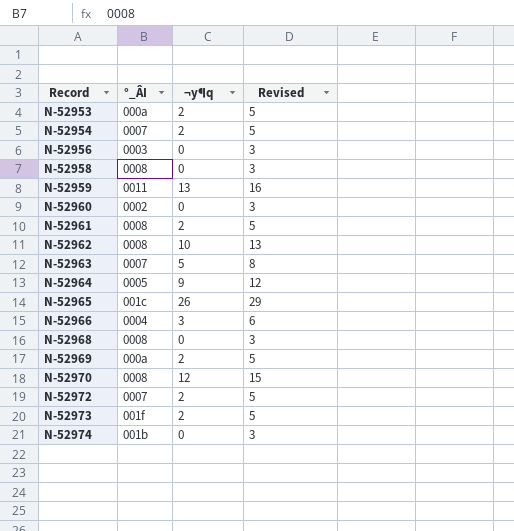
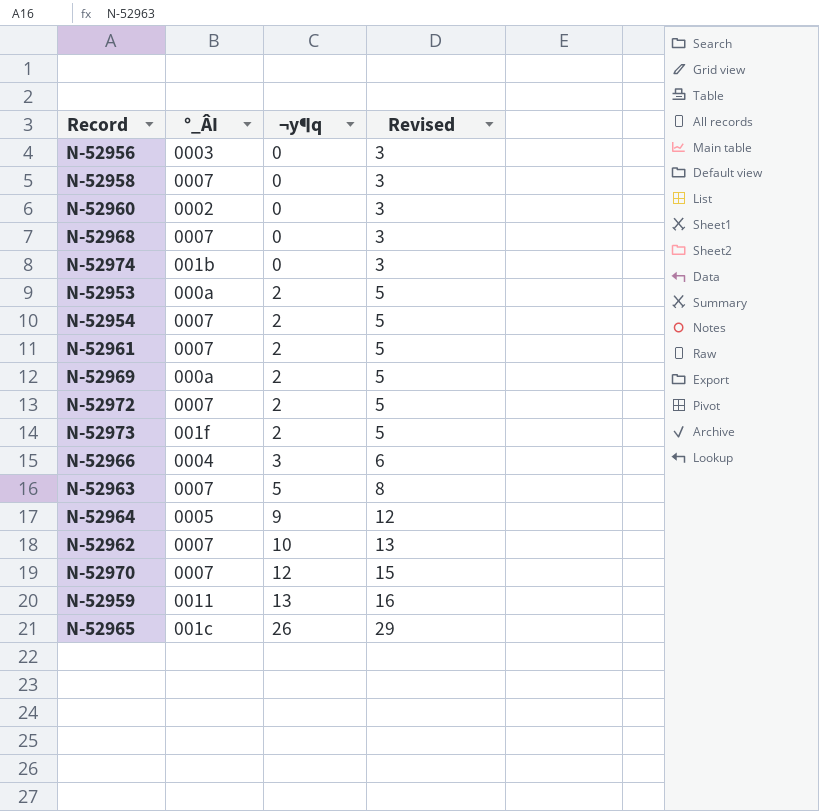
row order: Record ascending -> ¬y¶q ascending
N-52958 | °_ÂI: 0008 -> 0007
N-52968 | °_ÂI: 0008 -> 0007
N-52961 | °_ÂI: 0008 -> 0007
N-52962 | °_ÂI: 0008 -> 0007
N-52970 | °_ÂI: 0008 -> 0007

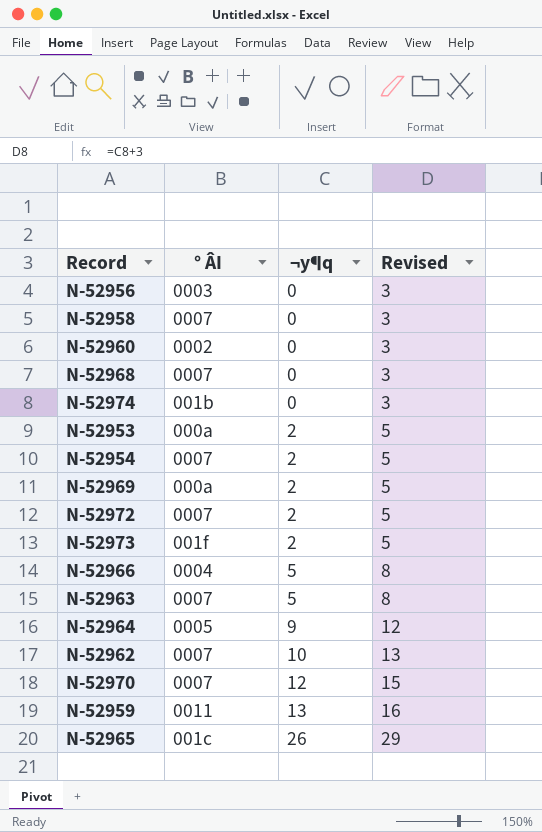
column name: °_ÂI -> ° ÂI
row N-52961: 0007 | 2 | 5 -> none
N-52966 | ¬y¶q: 3 -> 5
N-52966 | Revised: 6 -> 8

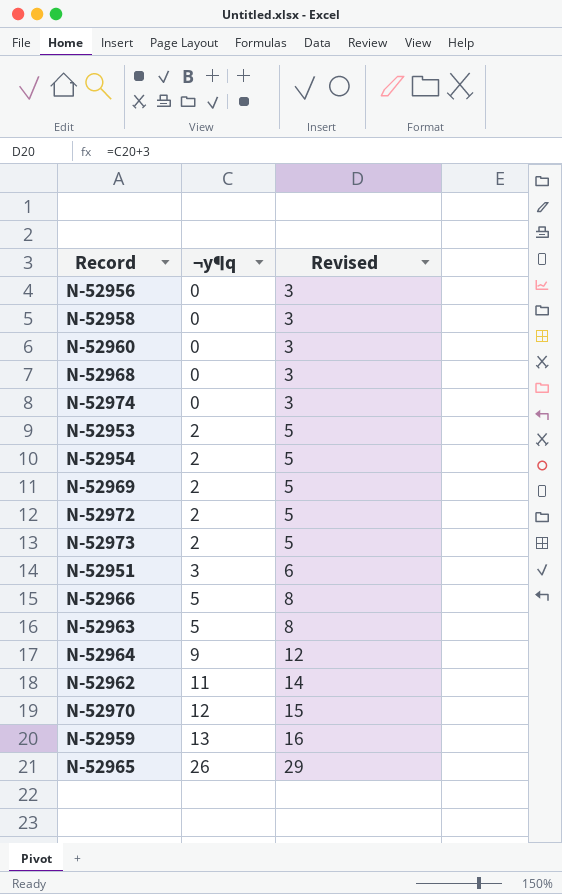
column ° ÂI | position: 2 -> none
row N-52951: none -> 3 | 6
N-52962 | ¬y¶q: 10 -> 11
N-52962 | Revised: 13 -> 14

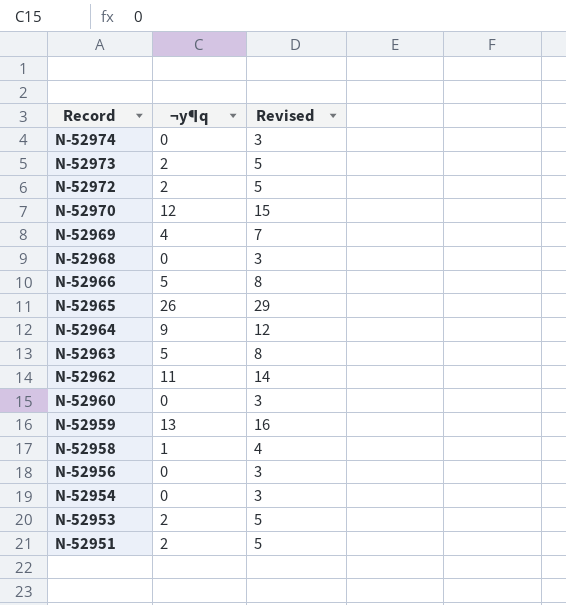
row order: ¬y¶q ascending -> Record descending
N-52969 | ¬y¶q: 2 -> 4
N-52969 | Revised: 5 -> 7
N-52958 | ¬y¶q: 0 -> 1
N-52958 | Revised: 3 -> 4
N-52954 | ¬y¶q: 2 -> 0
N-52954 | Revised: 5 -> 3
N-52951 | ¬y¶q: 3 -> 2
N-52951 | Revised: 6 -> 5

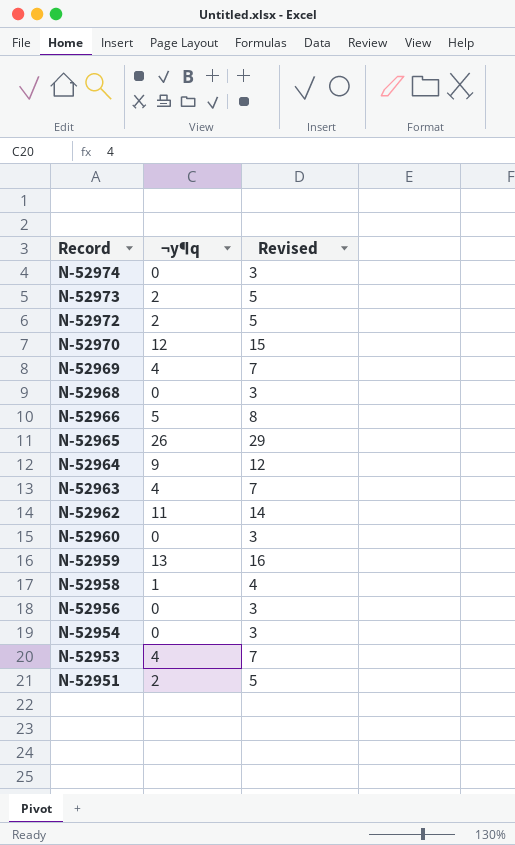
N-52963 | ¬y¶q: 5 -> 4
N-52963 | Revised: 8 -> 7
N-52953 | ¬y¶q: 2 -> 4
N-52953 | Revised: 5 -> 7

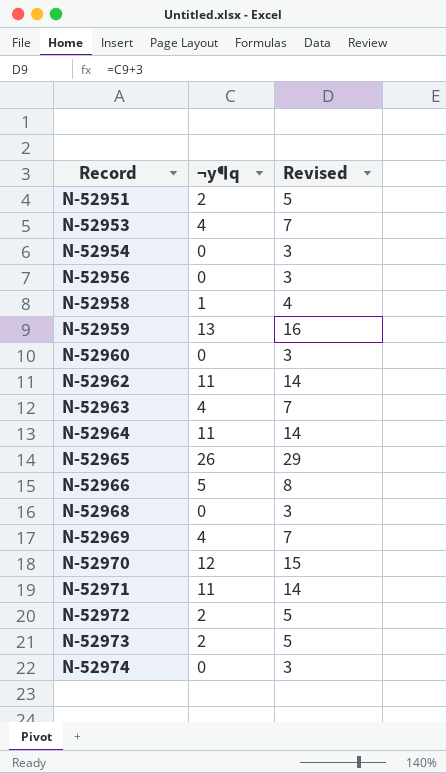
row order: Record descending -> Record ascending
N-52964 | ¬y¶q: 9 -> 11
N-52964 | Revised: 12 -> 14
row N-52971: none -> 11 | 14

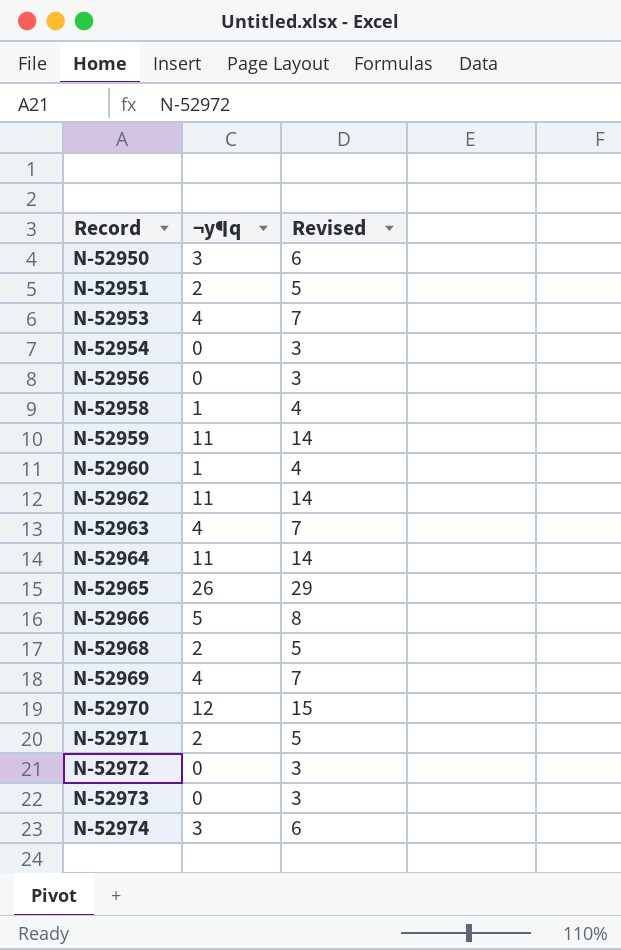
row N-52950: none -> 3 | 6
N-52959 | ¬y¶q: 13 -> 11
N-52959 | Revised: 16 -> 14
N-52960 | ¬y¶q: 0 -> 1
N-52960 | Revised: 3 -> 4
N-52968 | ¬y¶q: 0 -> 2
N-52968 | Revised: 3 -> 5
N-52971 | ¬y¶q: 11 -> 2
N-52971 | Revised: 14 -> 5
N-52972 | ¬y¶q: 2 -> 0
N-52972 | Revised: 5 -> 3
N-52973 | ¬y¶q: 2 -> 0
N-52973 | Revised: 5 -> 3
N-52974 | ¬y¶q: 0 -> 3
N-52974 | Revised: 3 -> 6

